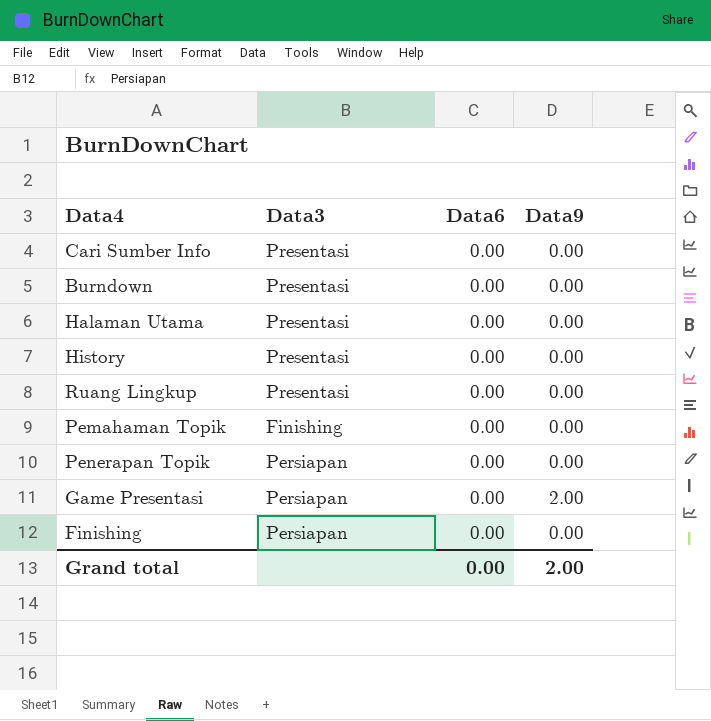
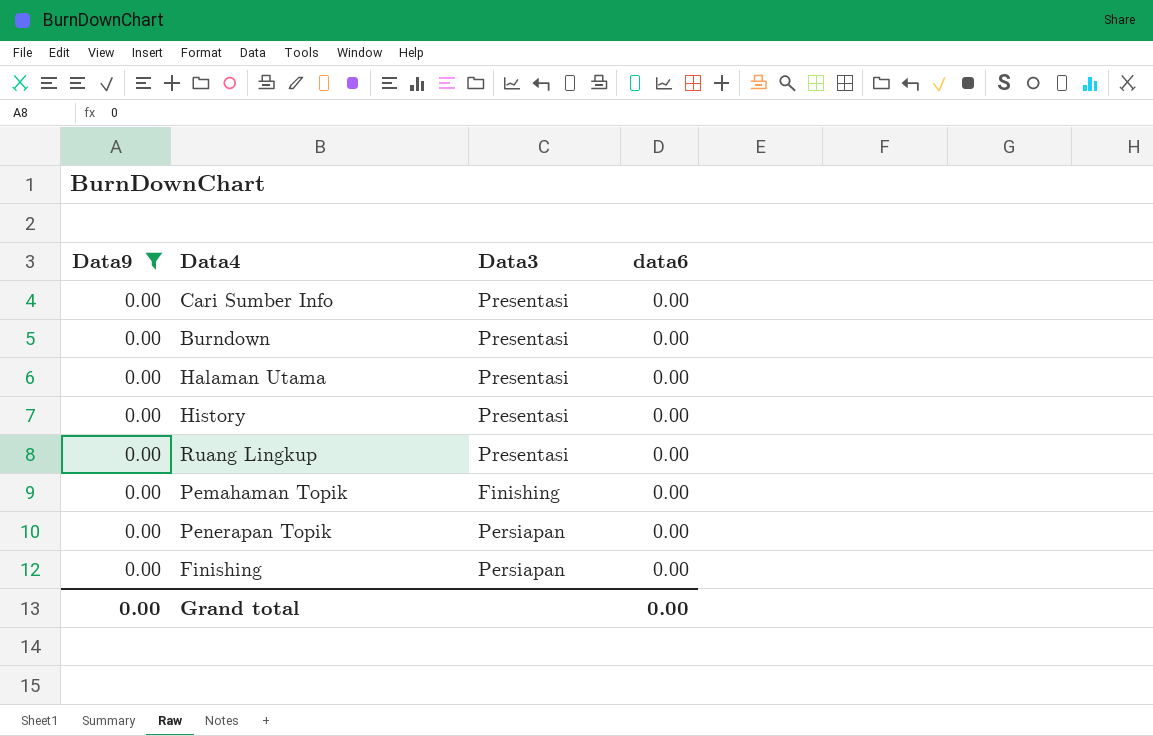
filter: none -> Data9 = 0.00
column Data9 | position: 4 -> 1
column name: Data6 -> data6
Grand total | Data9: 2.00 -> 0.00

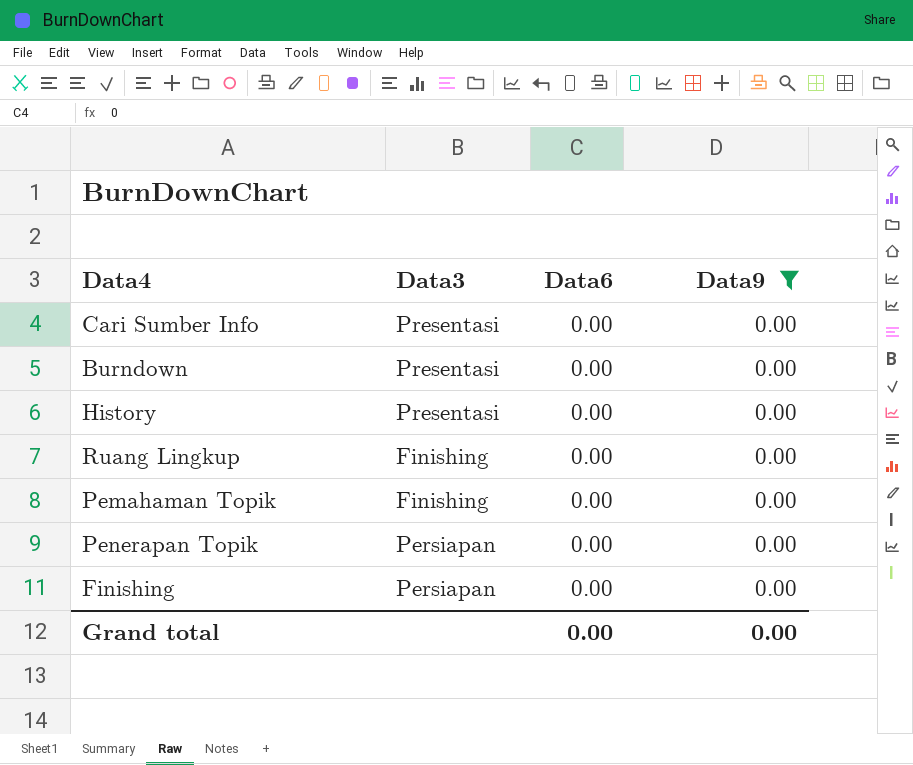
column name: data6 -> Data6
column Data9 | position: 1 -> 4
row Halaman Utama: 0.00 | Presentasi | 0.00 -> none
Ruang Lingkup | Data3: Presentasi -> Finishing

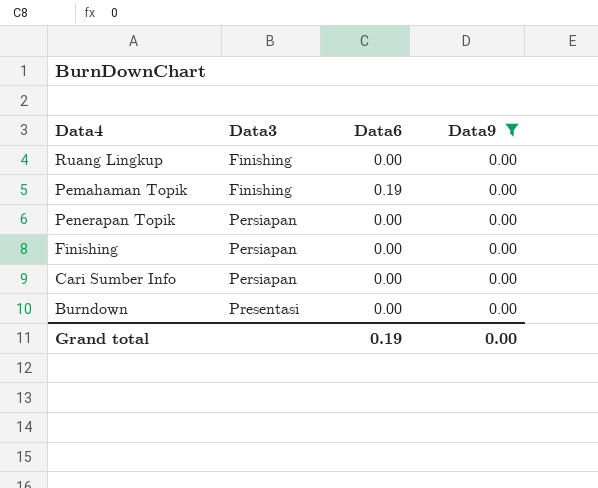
row order: none -> Data3 ascending
row History: Presentasi | 0.00 | 0.00 -> none
Pemahaman Topik | Data6: 0.00 -> 0.19
Cari Sumber Info | Data3: Presentasi -> Persiapan
Grand total | Data6: 0.00 -> 0.19

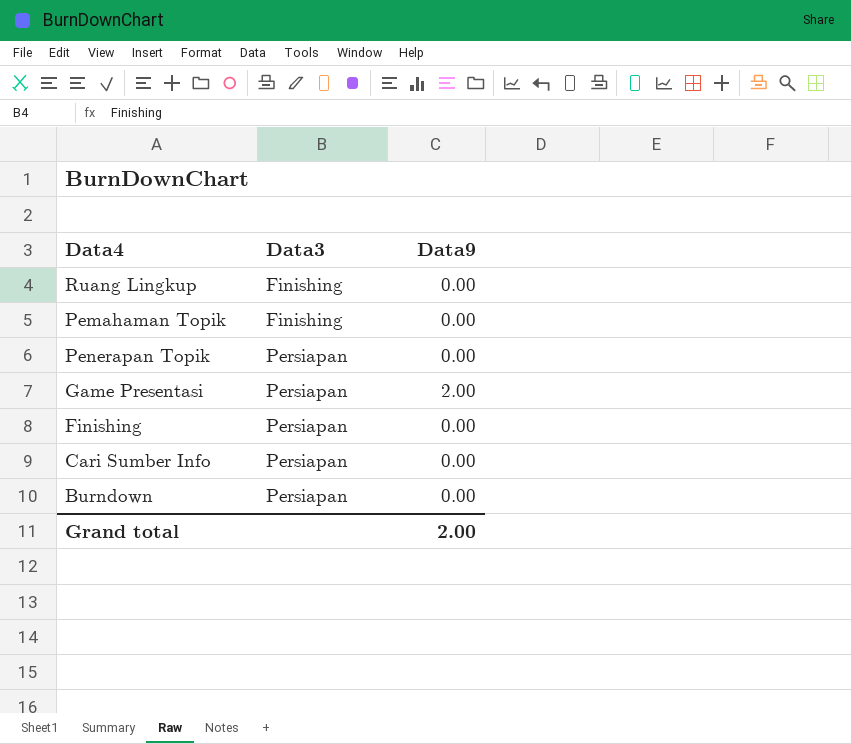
filter: Data9 = 0.00 -> none
column Data6 | position: 3 -> none
Burndown | Data3: Presentasi -> Persiapan
Grand total | Data9: 0.00 -> 2.00

